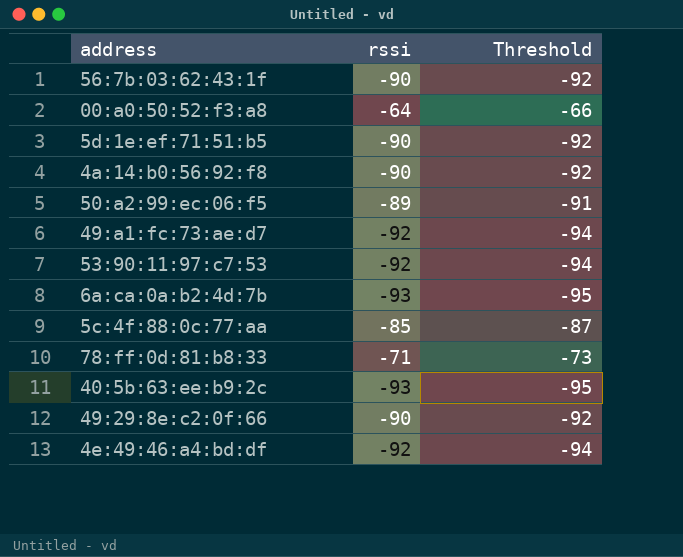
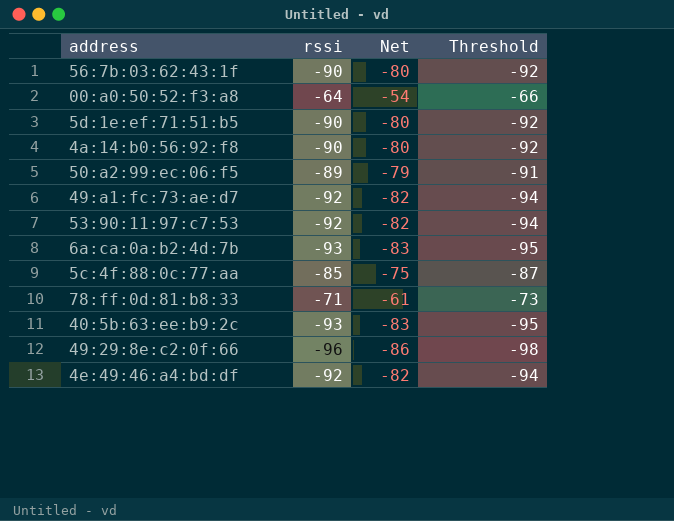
column Net | formula: none -> [rssi] + 10
49:29:8e:c2:0f:66 | rssi: -90 -> -96
49:29:8e:c2:0f:66 | Threshold: -92 -> -98

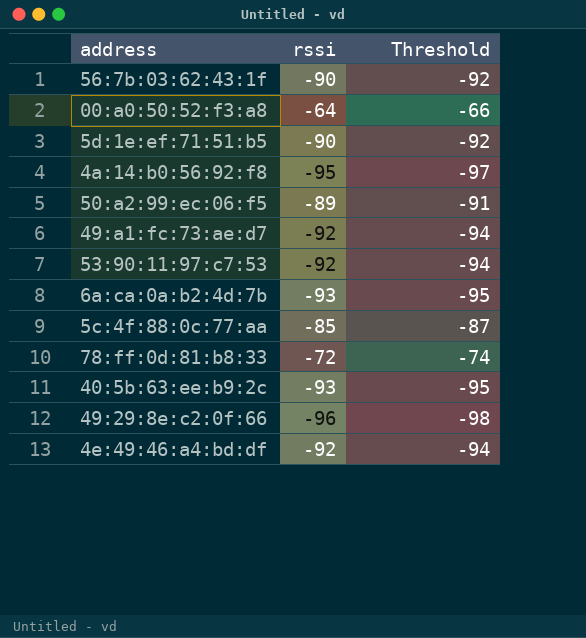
column Net | formula: [rssi] + 10 -> none
4a:14:b0:56:92:f8 | rssi: -90 -> -95
4a:14:b0:56:92:f8 | Threshold: -92 -> -97
78:ff:0d:81:b8:33 | rssi: -71 -> -72
78:ff:0d:81:b8:33 | Threshold: -73 -> -74

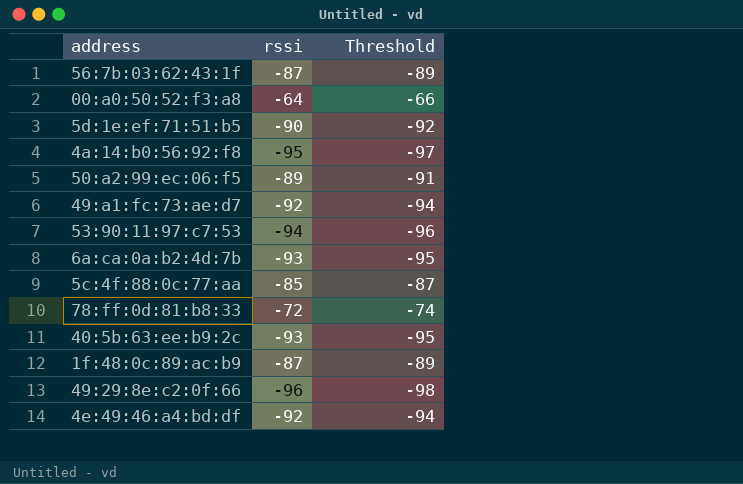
56:7b:03:62:43:1f | rssi: -90 -> -87
56:7b:03:62:43:1f | Threshold: -92 -> -89
53:90:11:97:c7:53 | rssi: -92 -> -94
53:90:11:97:c7:53 | Threshold: -94 -> -96
row 1f:48:0c:89:ac:b9: none -> -87 | -89

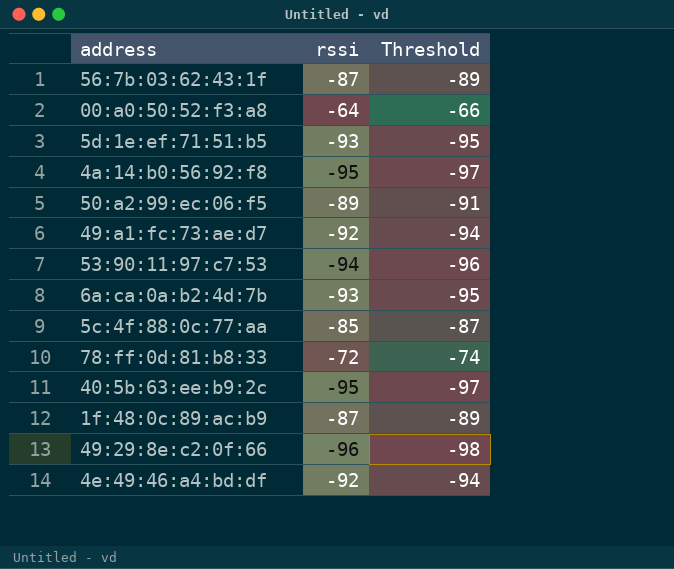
5d:1e:ef:71:51:b5 | rssi: -90 -> -93
5d:1e:ef:71:51:b5 | Threshold: -92 -> -95
40:5b:63:ee:b9:2c | rssi: -93 -> -95
40:5b:63:ee:b9:2c | Threshold: -95 -> -97

